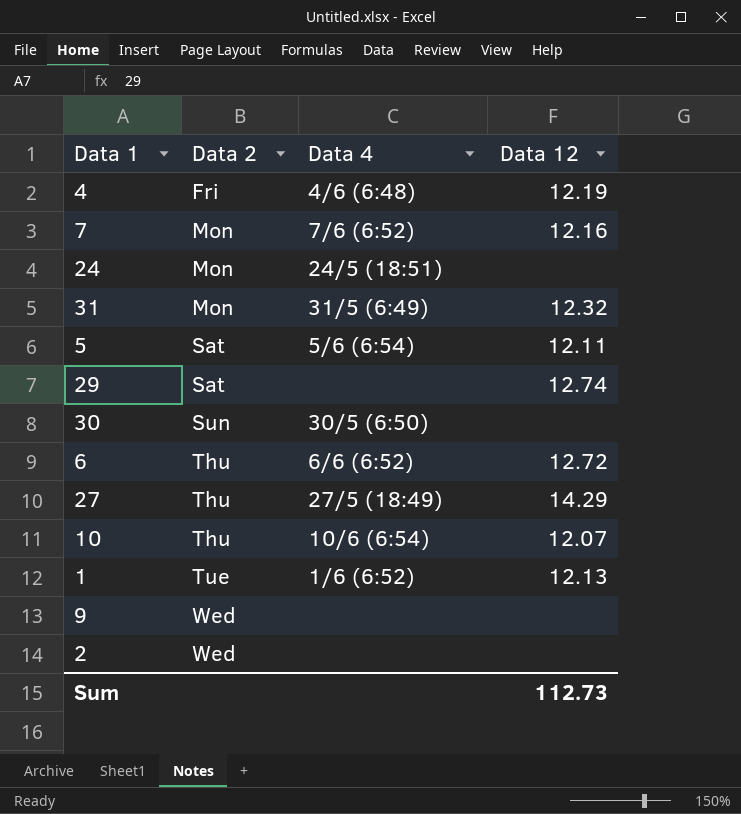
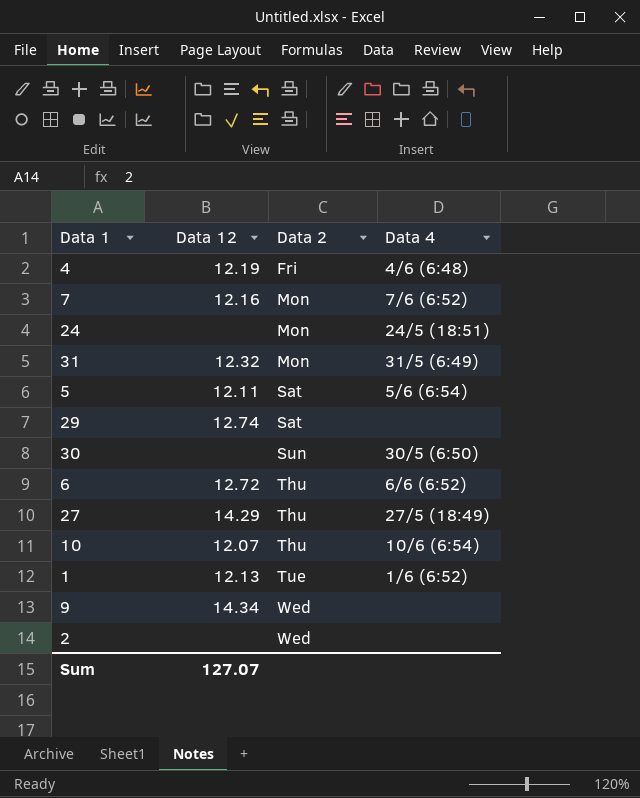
column Data 12 | position: 4 -> 2
9 | Data 12: none -> 14.34
Sum | Data 12: 112.73 -> 127.07

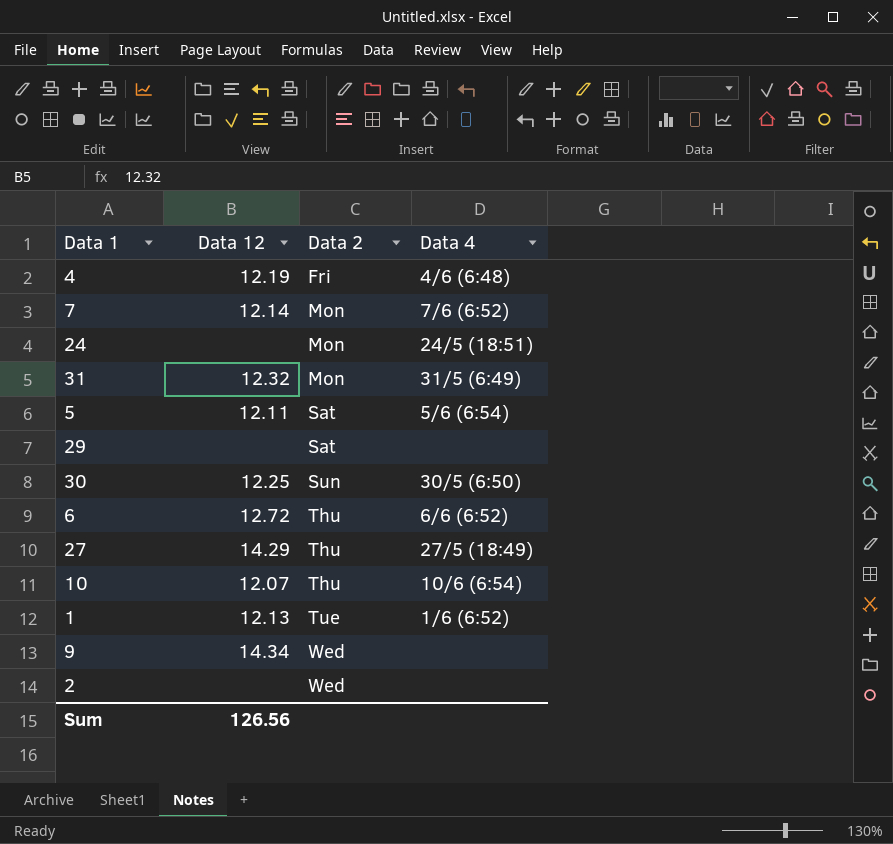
7 | Data 12: 12.16 -> 12.14
29 | Data 12: 12.74 -> none
30 | Data 12: none -> 12.25
Sum | Data 12: 127.07 -> 126.56

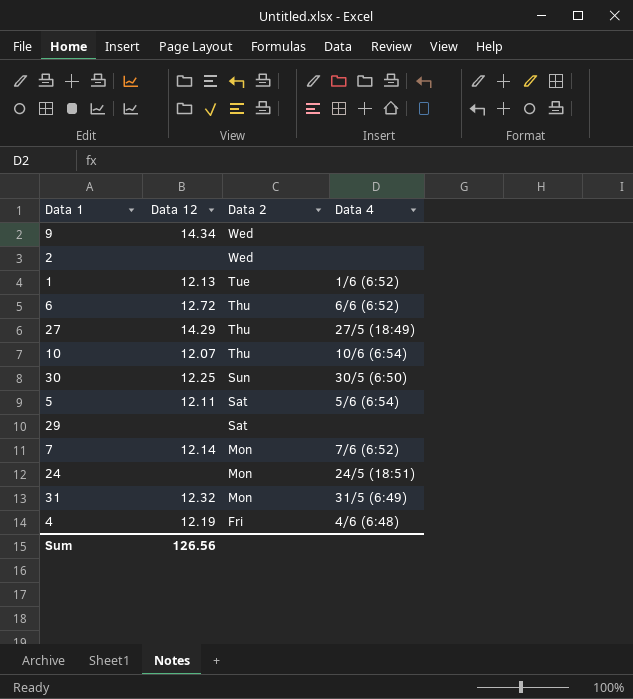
row order: Data 2 ascending -> Data 2 descending

